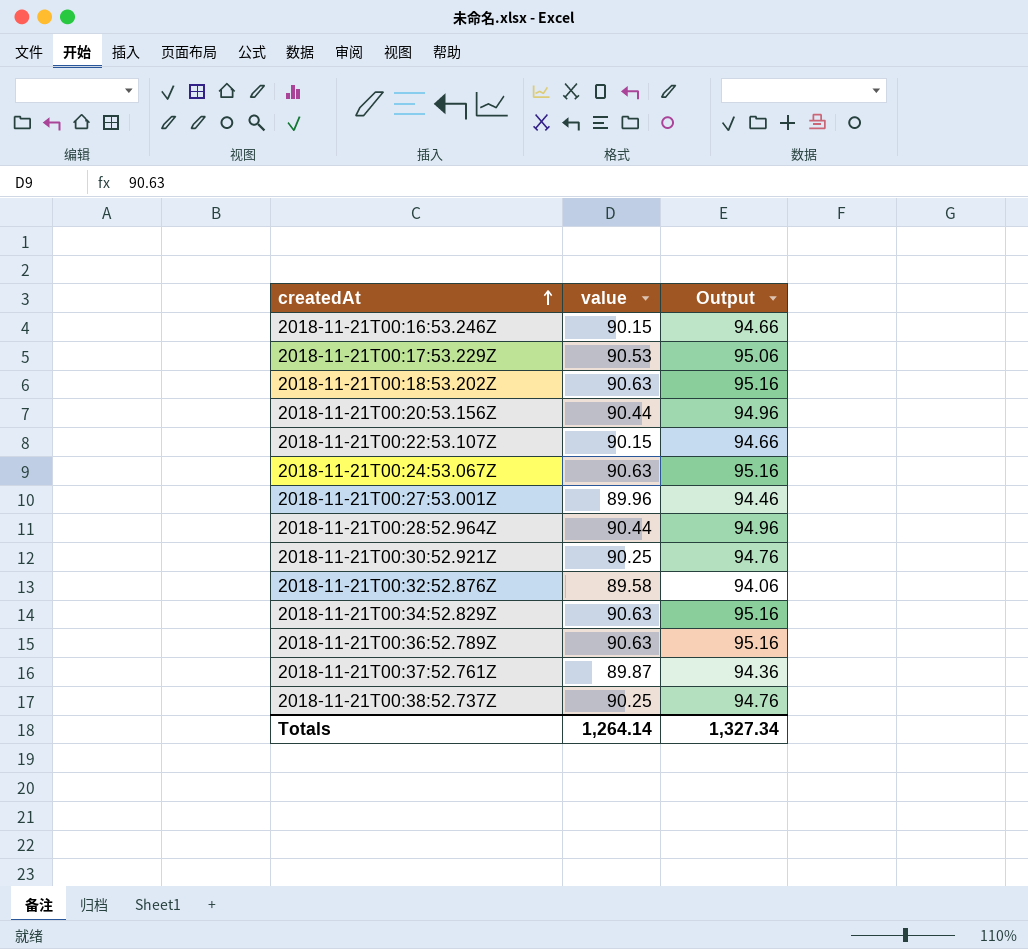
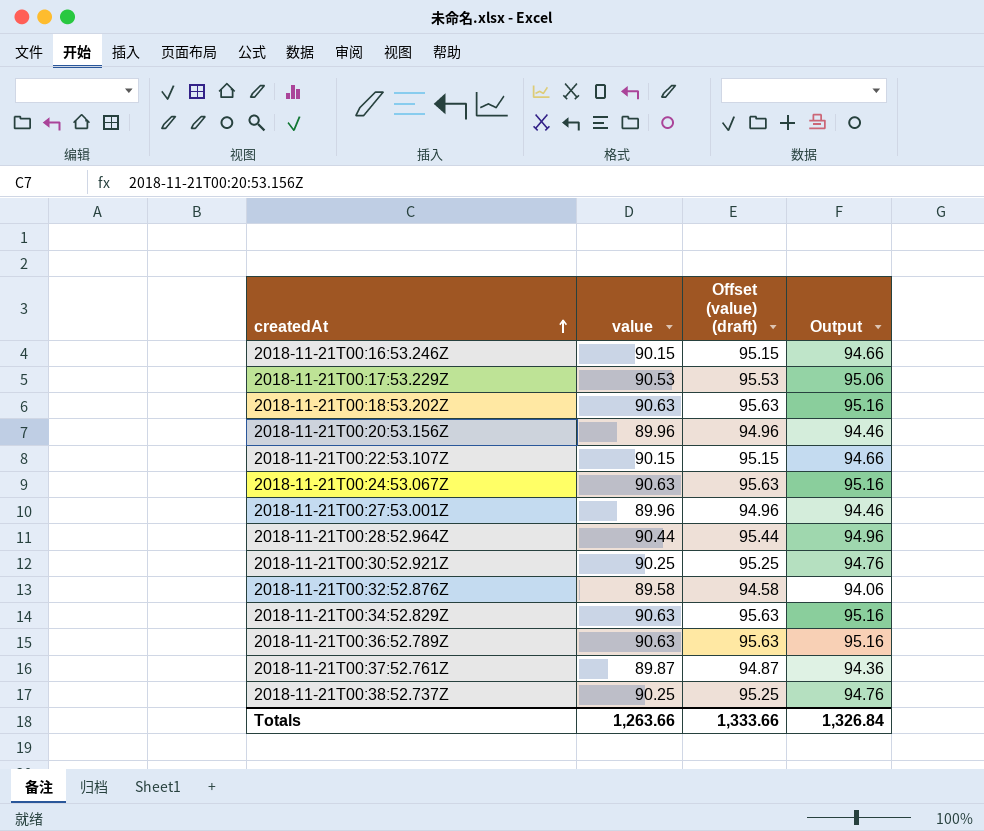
column Offset (value) (draft) | formula: none -> [value] + 5
2018-11-21T00:20:53.156Z | value: 90.44 -> 89.96
2018-11-21T00:20:53.156Z | Output: 94.96 -> 94.46
Totals | value: 1,264.14 -> 1,263.66
Totals | Output: 1,327.34 -> 1,326.84

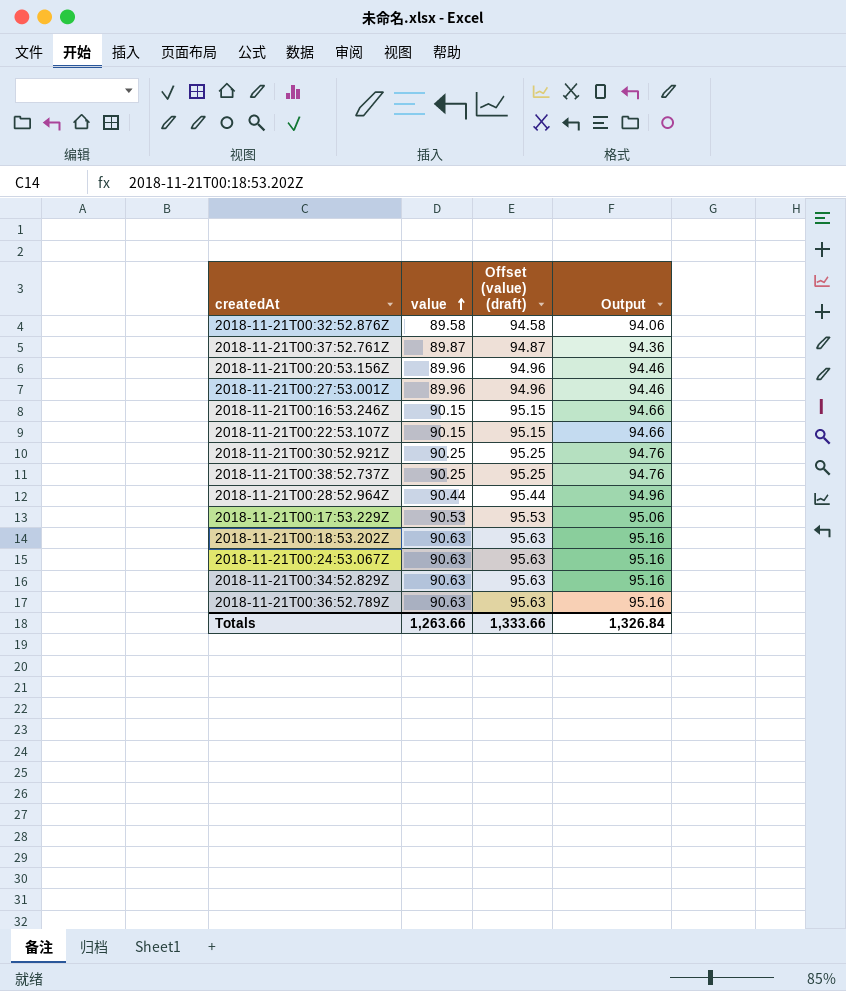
row order: createdAt ascending -> value ascending

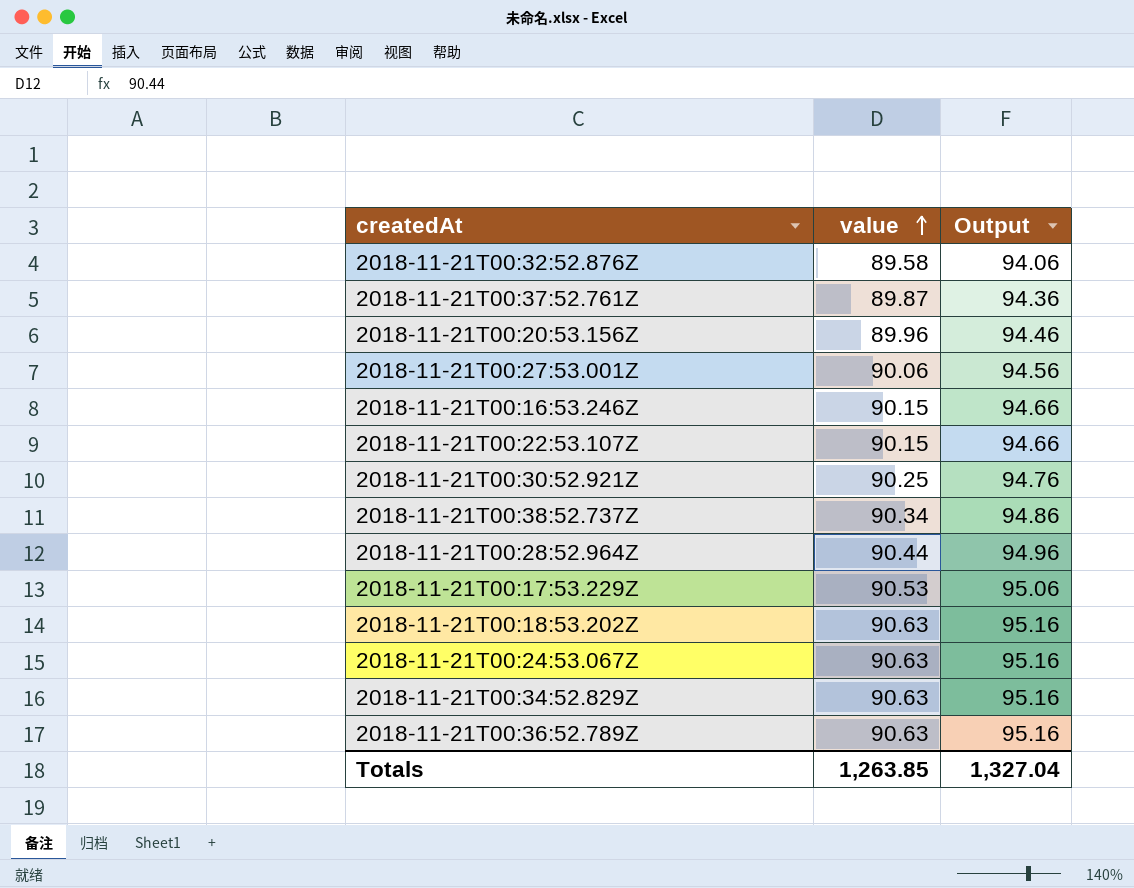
column Offset (value) (draft) | formula: [value] + 5 -> none
2018-11-21T00:27:53.001Z | value: 89.96 -> 90.06
2018-11-21T00:27:53.001Z | Output: 94.46 -> 94.56
2018-11-21T00:38:52.737Z | value: 90.25 -> 90.34
2018-11-21T00:38:52.737Z | Output: 94.76 -> 94.86
Totals | value: 1,263.66 -> 1,263.85
Totals | Output: 1,326.84 -> 1,327.04

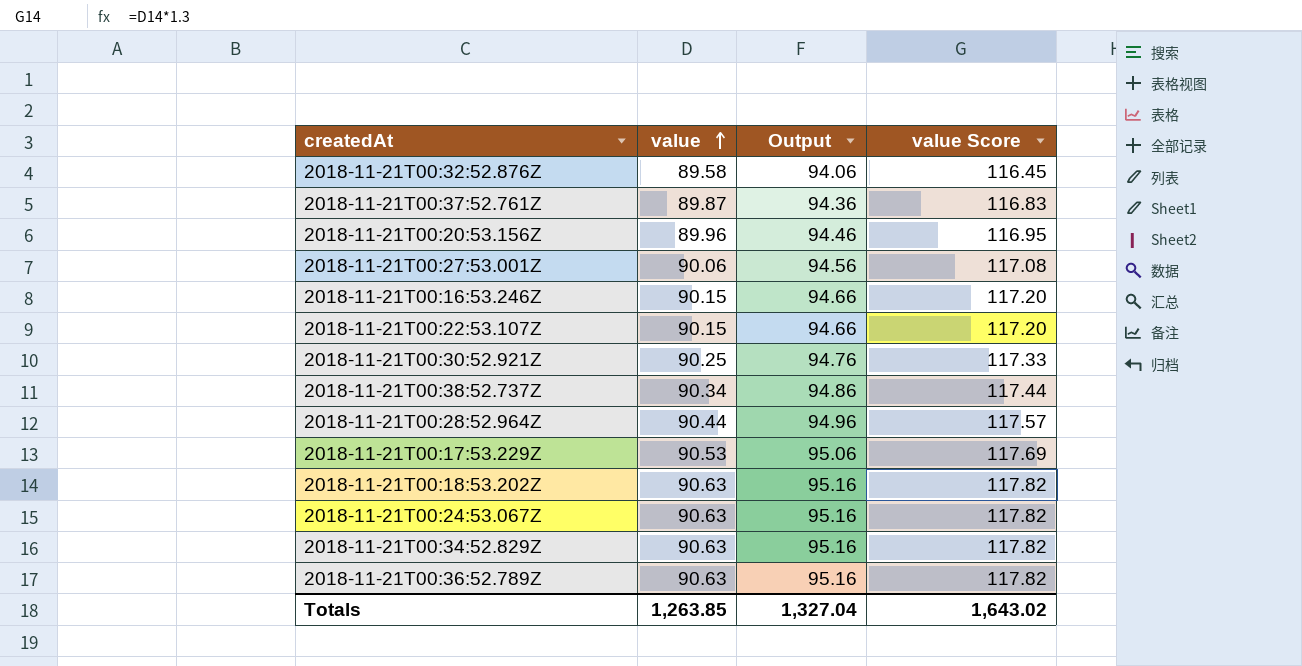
column value Score | formula: none -> [value] * 1.3

